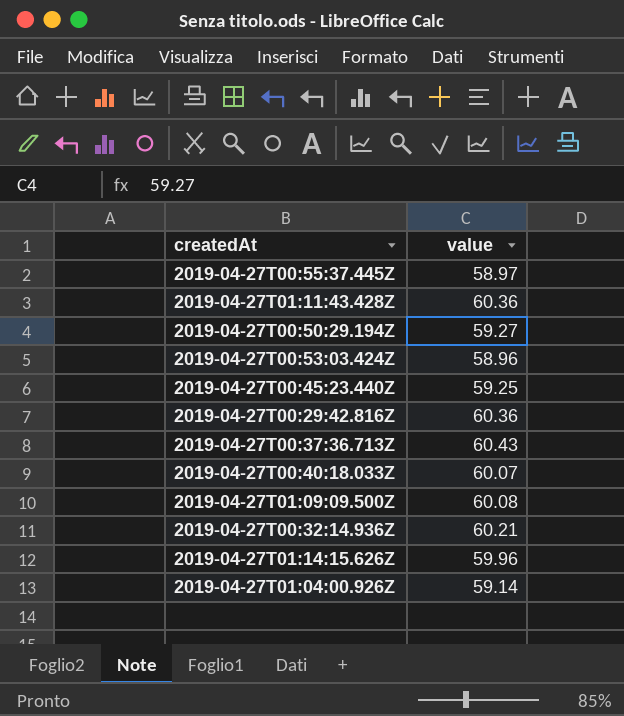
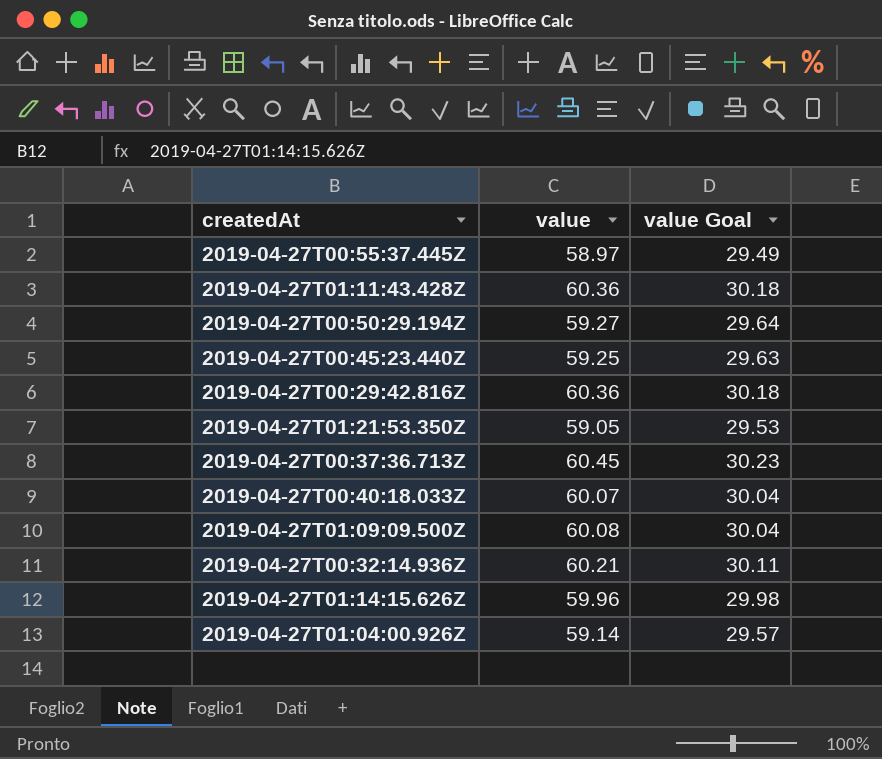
column value Goal | formula: none -> [value] * 0.5
row 2019-04-27T00:53:03.424Z: 58.96 -> none
row 2019-04-27T01:21:53.350Z: none -> 59.05 | 29.53
2019-04-27T00:37:36.713Z | value: 60.43 -> 60.45

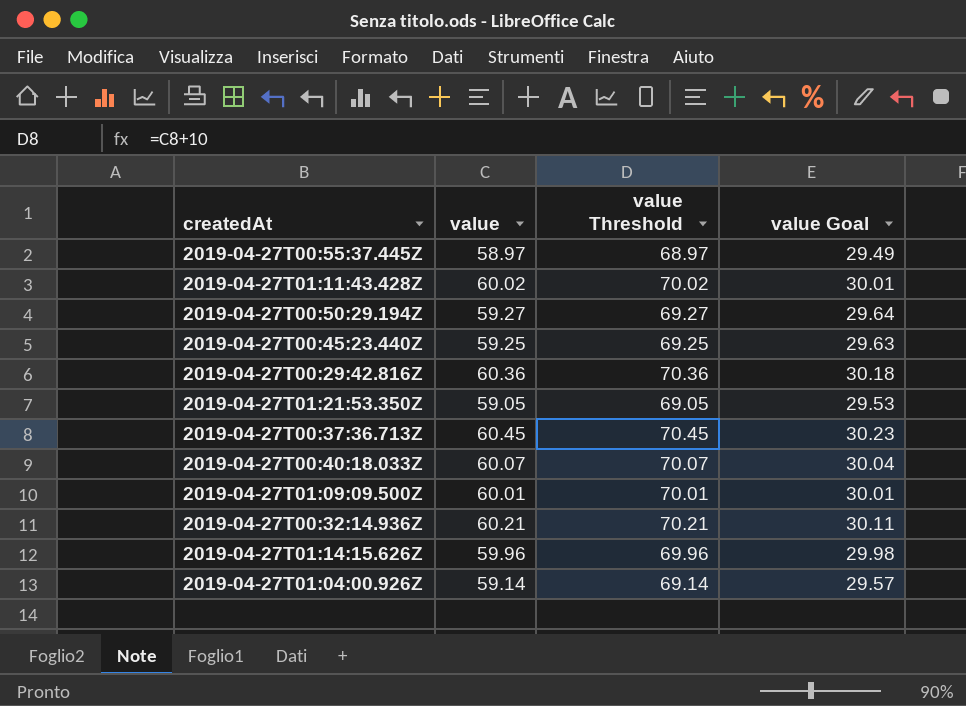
column value Threshold | formula: none -> [value] + 10
2019-04-27T01:11:43.428Z | value: 60.36 -> 60.02
2019-04-27T01:11:43.428Z | value Goal: 30.18 -> 30.01
2019-04-27T01:09:09.500Z | value: 60.08 -> 60.01
2019-04-27T01:09:09.500Z | value Goal: 30.04 -> 30.01

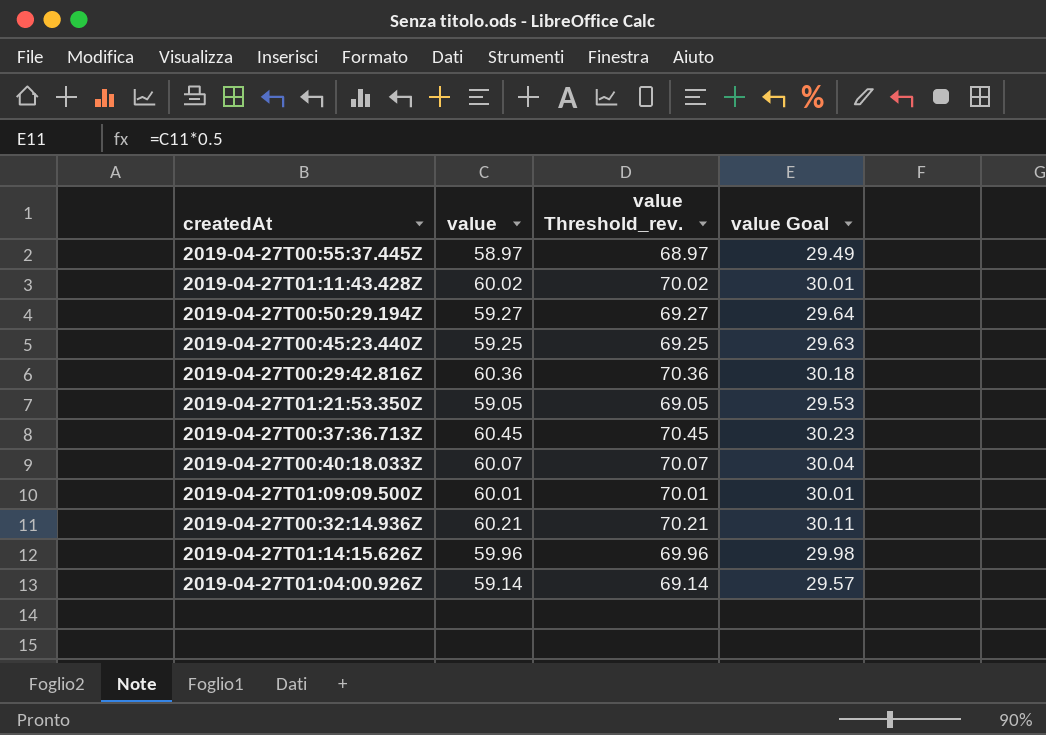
column name: value Threshold -> value Threshold_rev.

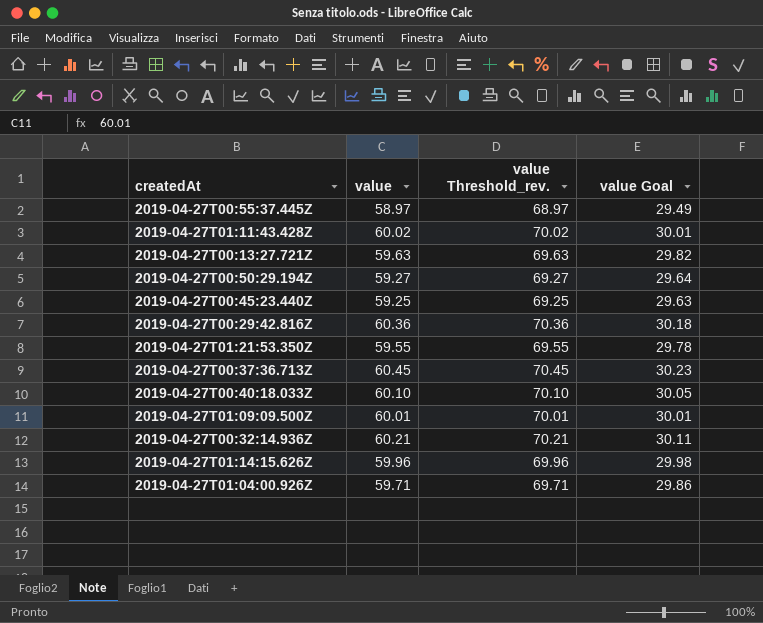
row 2019-04-27T00:13:27.721Z: none -> 59.63 | 69.63 | 29.82
2019-04-27T01:21:53.350Z | value: 59.05 -> 59.55
2019-04-27T01:21:53.350Z | value Threshold_rev.: 69.05 -> 69.55
2019-04-27T01:21:53.350Z | value Goal: 29.53 -> 29.78
2019-04-27T00:40:18.033Z | value: 60.07 -> 60.10
2019-04-27T00:40:18.033Z | value Threshold_rev.: 70.07 -> 70.10
2019-04-27T00:40:18.033Z | value Goal: 30.04 -> 30.05
2019-04-27T01:04:00.926Z | value: 59.14 -> 59.71
2019-04-27T01:04:00.926Z | value Threshold_rev.: 69.14 -> 69.71
2019-04-27T01:04:00.926Z | value Goal: 29.57 -> 29.86

